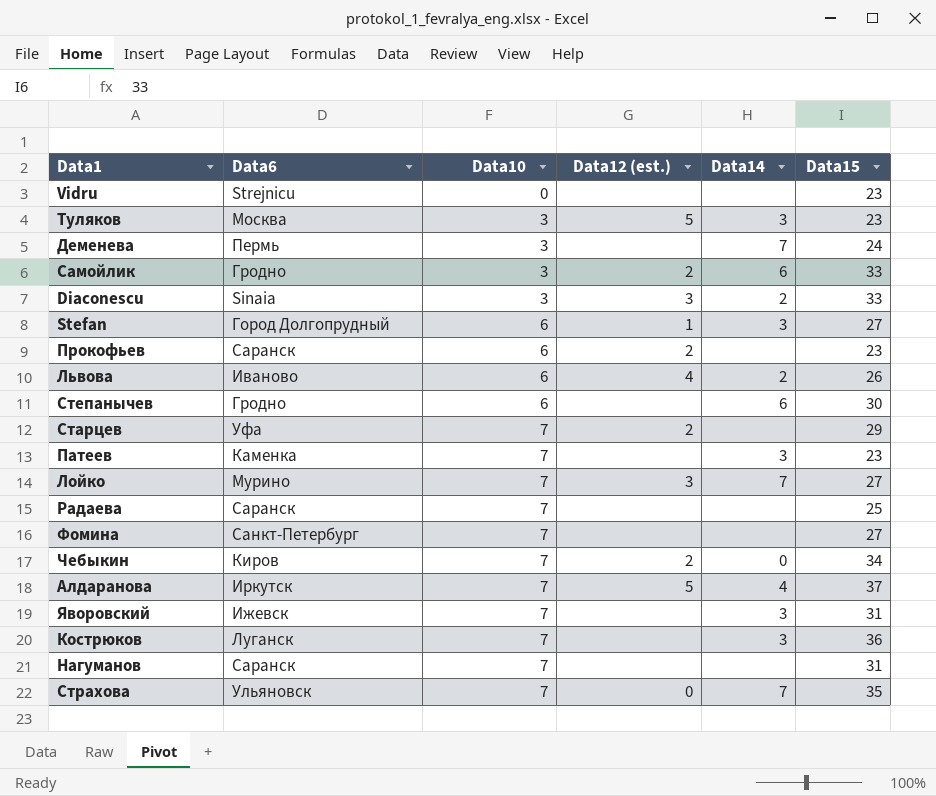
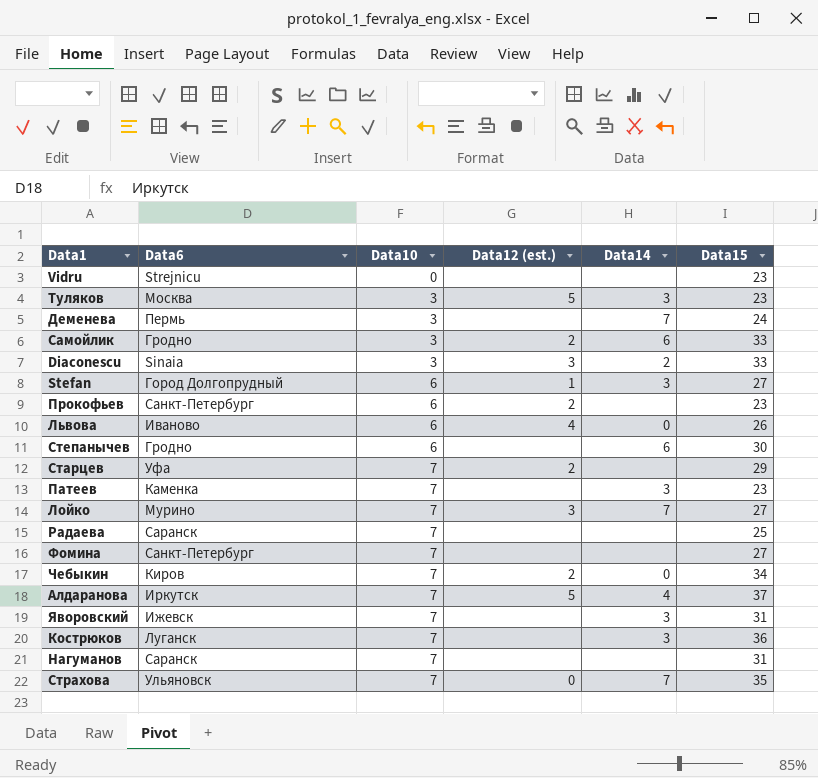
Прокофьев | Data6: Саранск -> Санкт-Петербург
Львова | Data14: 2 -> 0

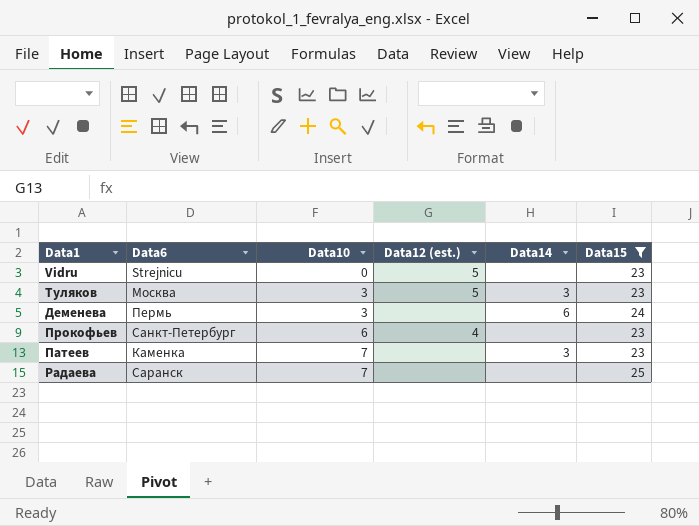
filter: none -> Data15 <= 25
Vidru | Data12 (est.): none -> 5
Деменева | Data14: 7 -> 6
Прокофьев | Data12 (est.): 2 -> 4

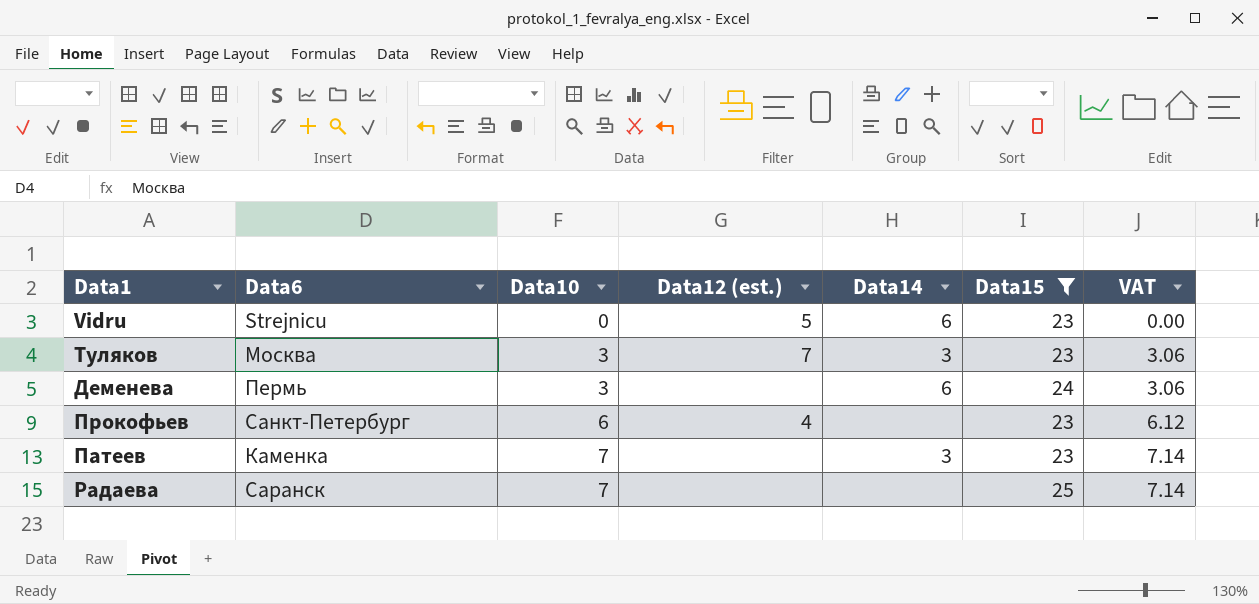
column VAT | formula: none -> [Data10] * 1.02
Vidru | Data14: none -> 6
Туляков | Data12 (est.): 5 -> 7

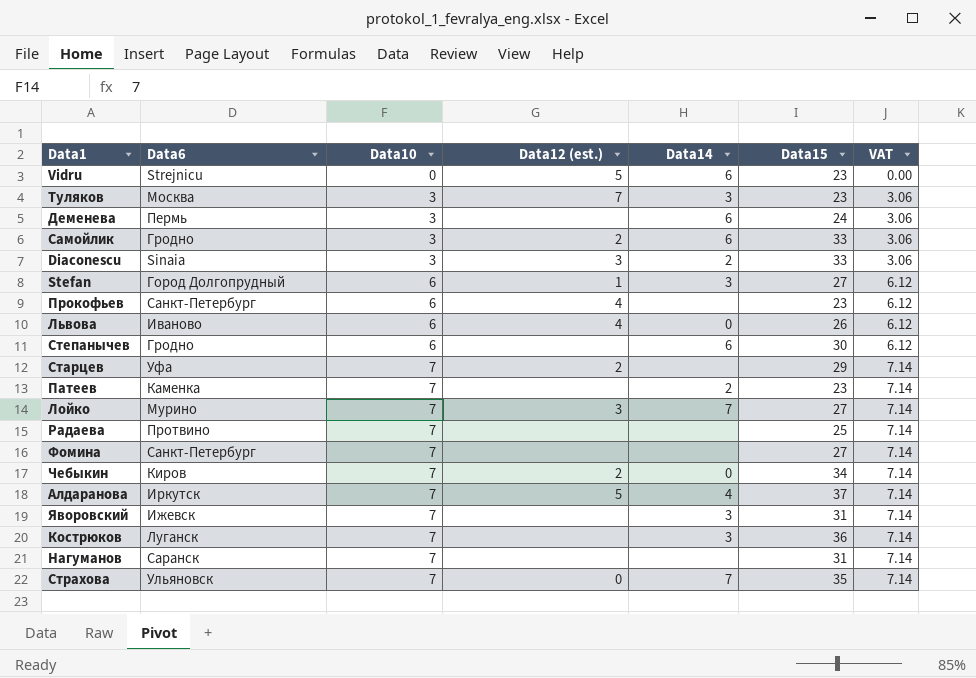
filter: Data15 <= 25 -> none
Патеев | Data14: 3 -> 2
Радаева | Data6: Саранск -> Протвино

